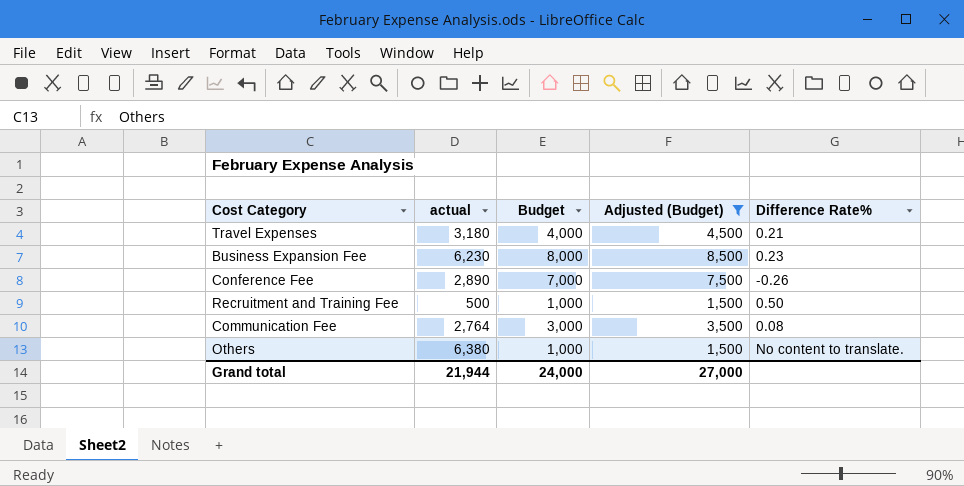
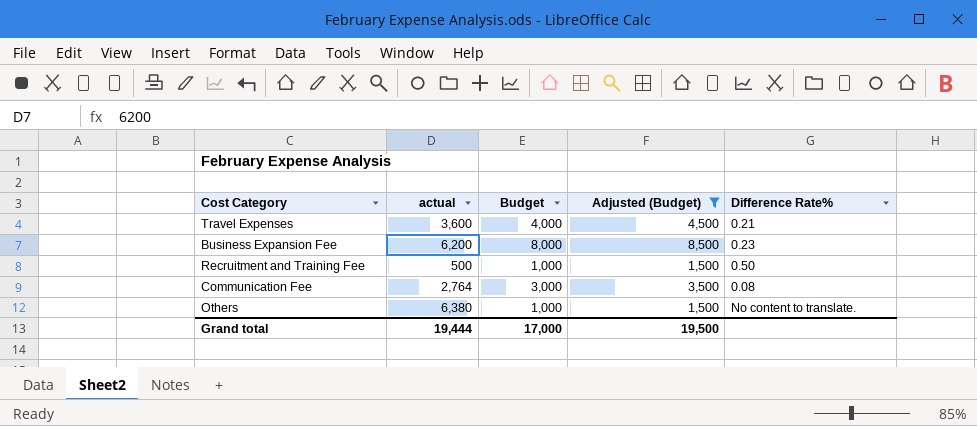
row Conference Fee: 2,890 | 7,000 | 7,500 | -0.26 -> none
Travel Expenses | actual: 3,180 -> 3,600
Business Expansion Fee | actual: 6,230 -> 6,200
Grand total | actual: 21,944 -> 19,444
Grand total | Budget: 24,000 -> 17,000
Grand total | Adjusted (Budget): 27,000 -> 19,500

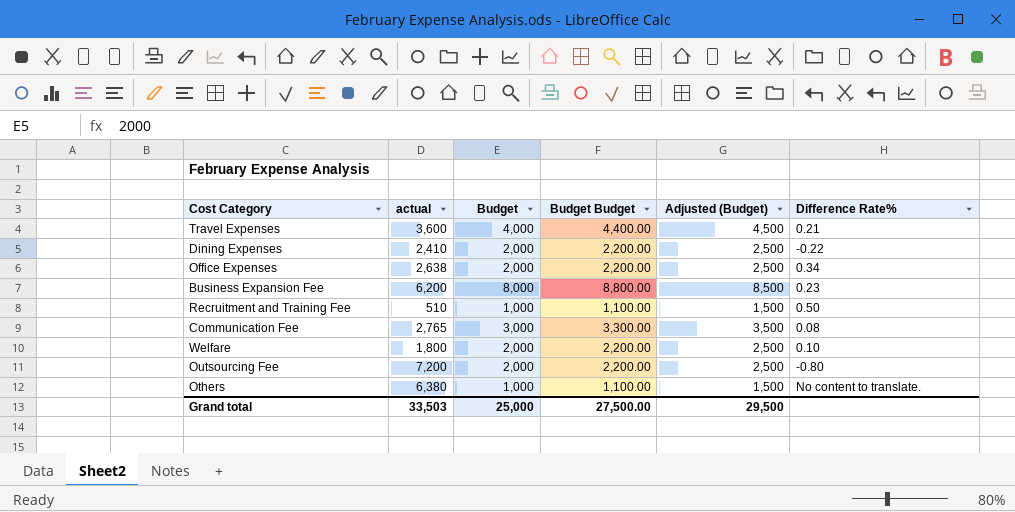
filter: Adjusted (Budget) != 2,500 -> none
column Budget Budget | formula: none -> [Budget] * 1.1
Recruitment and Training Fee | actual: 500 -> 510
Communication Fee | actual: 2,764 -> 2,765
Grand total | actual: 19,444 -> 33,503
Grand total | Budget: 17,000 -> 25,000
Grand total | Adjusted (Budget): 19,500 -> 29,500

